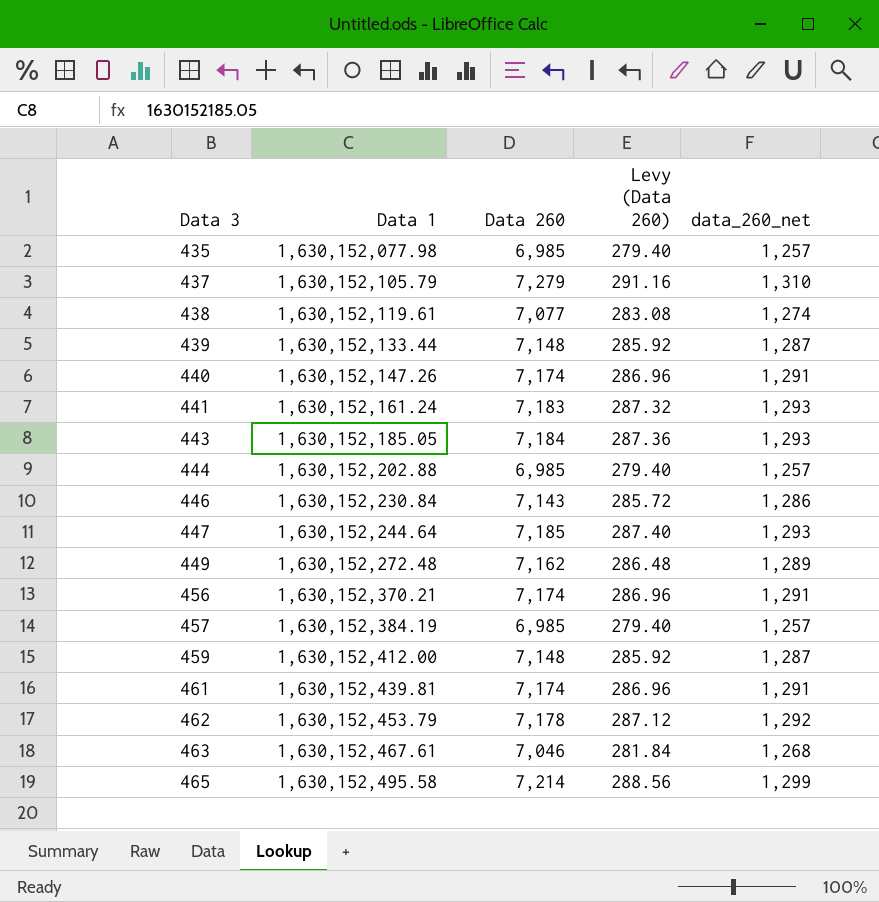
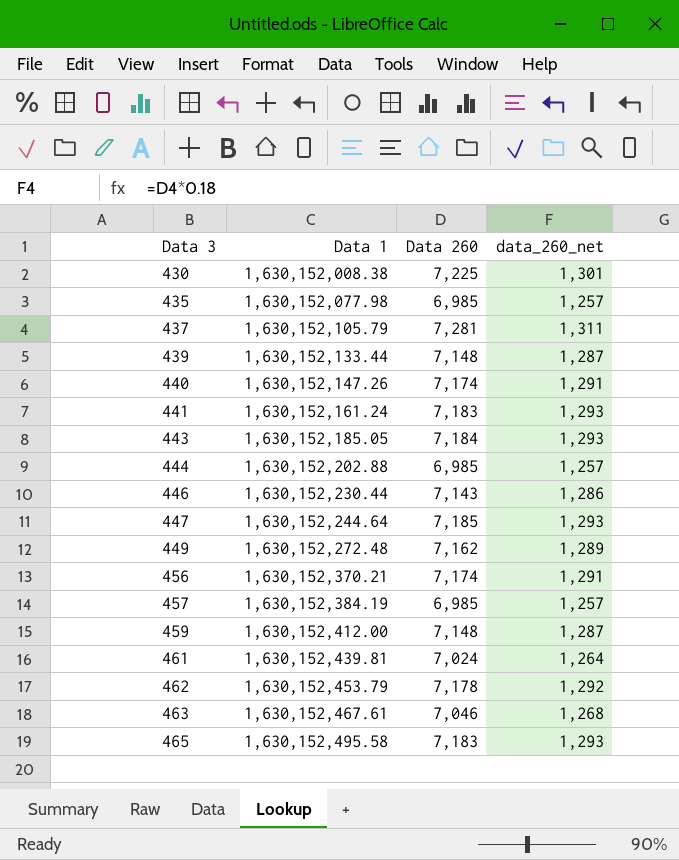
column Levy (Data 260) | formula: [Data 260] * 0.04 -> none
row 438: 1,630,152,119.61 | 7,077 | 283.08 | 1,274 -> none
row 430: none -> 1,630,152,008.38 | 7,225 | 1,301
437 | Data 260: 7,279 -> 7,281
437 | data_260_net: 1,310 -> 1,311
446 | Data 1: 1,630,152,230.84 -> 1,630,152,230.44
461 | Data 260: 7,174 -> 7,024
461 | data_260_net: 1,291 -> 1,264
465 | Data 260: 7,214 -> 7,183
465 | data_260_net: 1,299 -> 1,293

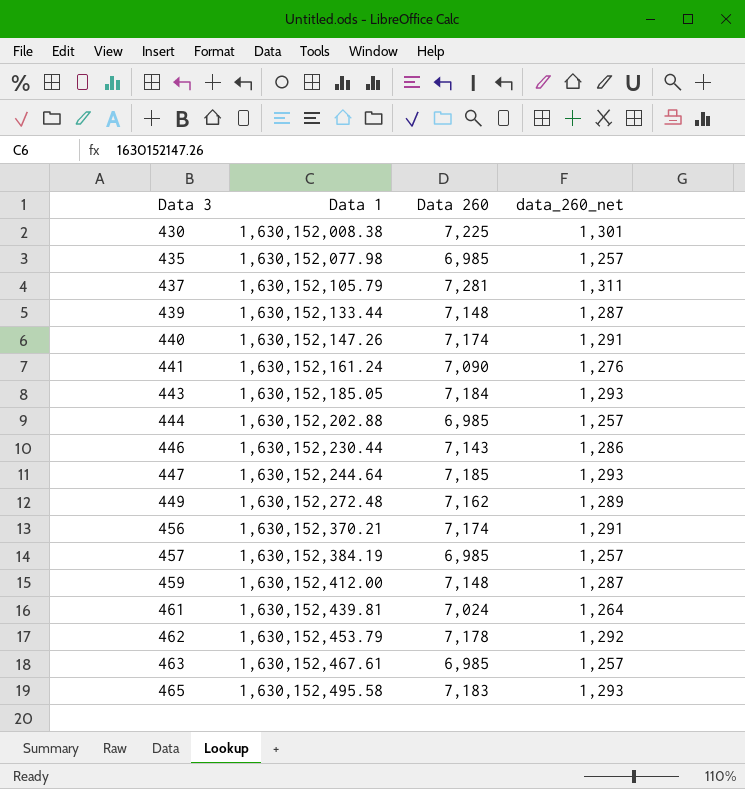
441 | Data 260: 7,183 -> 7,090
441 | data_260_net: 1,293 -> 1,276
463 | Data 260: 7,046 -> 6,985
463 | data_260_net: 1,268 -> 1,257

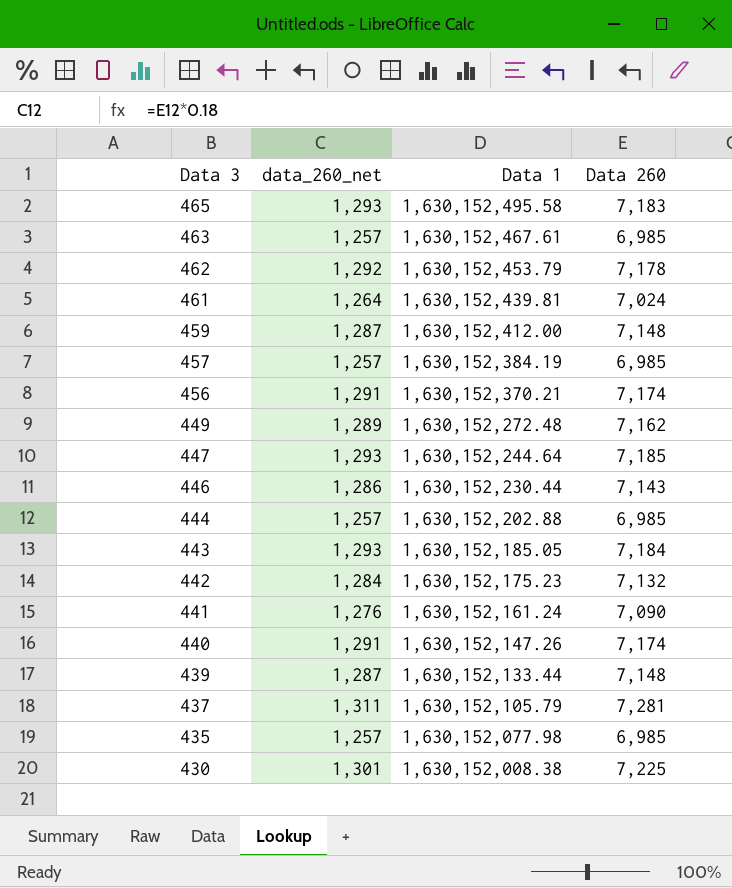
row order: Data 3 ascending -> Data 3 descending
column data_260_net | position: 4 -> 2
row 442: none -> 1,284 | 1,630,152,175.23 | 7,132

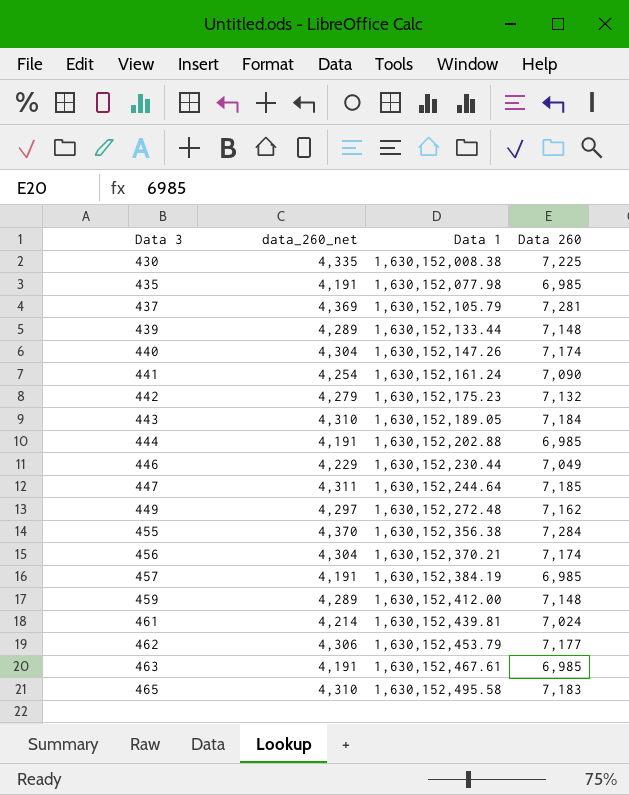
row order: Data 3 descending -> Data 3 ascending
column data_260_net | formula: [Data 260] * 0.18 -> [Data 260] * 0.6
443 | Data 1: 1,630,152,185.05 -> 1,630,152,189.05
446 | Data 260: 7,143 -> 7,049
row 455: none -> 4,370 | 1,630,152,356.38 | 7,284
462 | Data 260: 7,178 -> 7,177

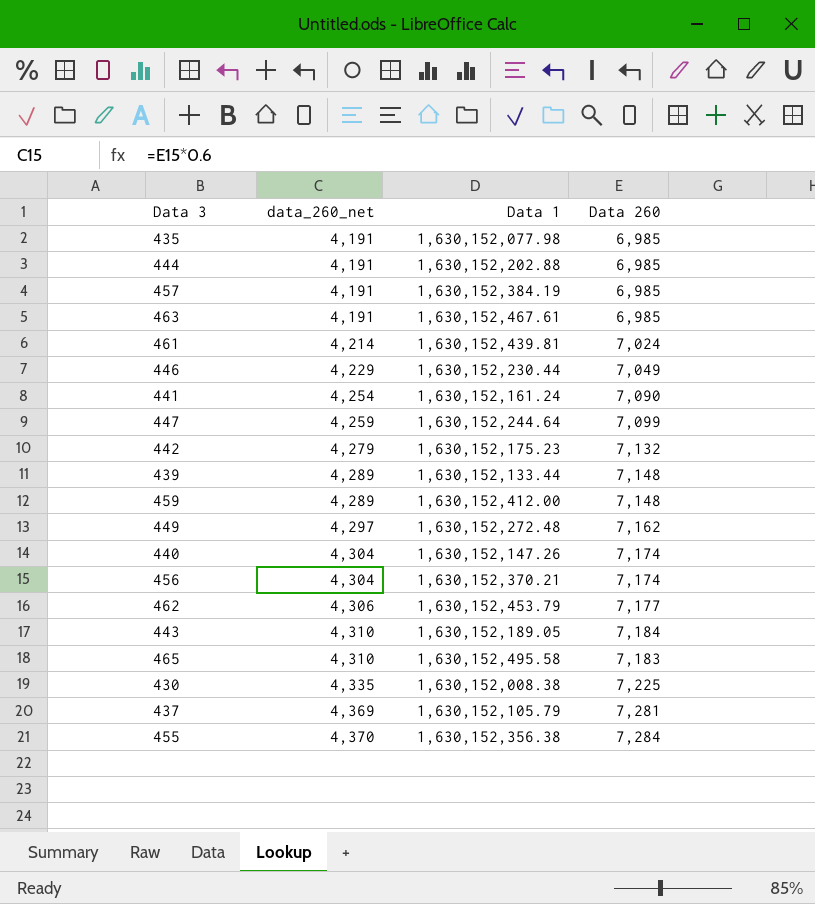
row order: Data 3 ascending -> data_260_net ascending
447 | data_260_net: 4,311 -> 4,259
447 | Data 260: 7,185 -> 7,099

